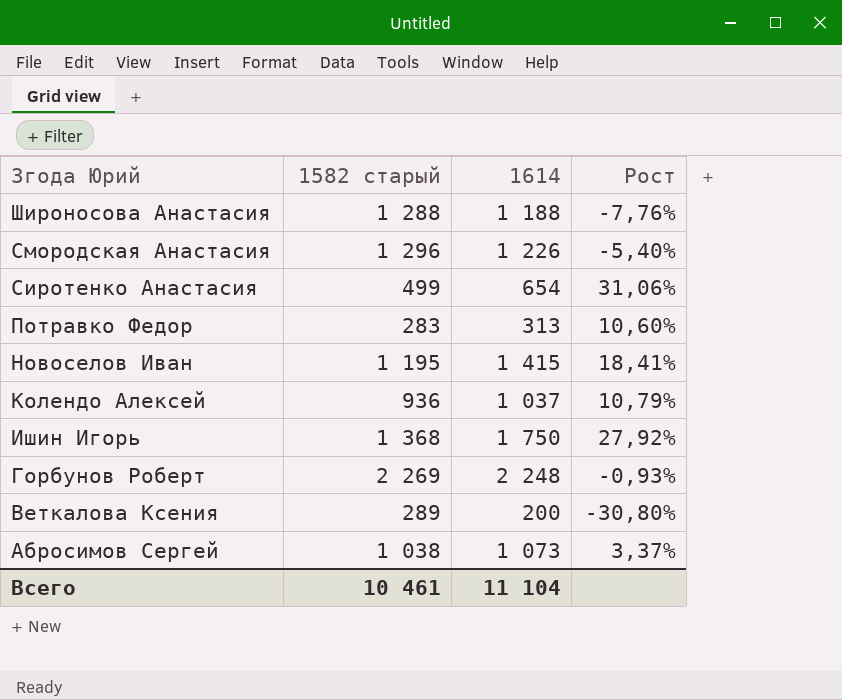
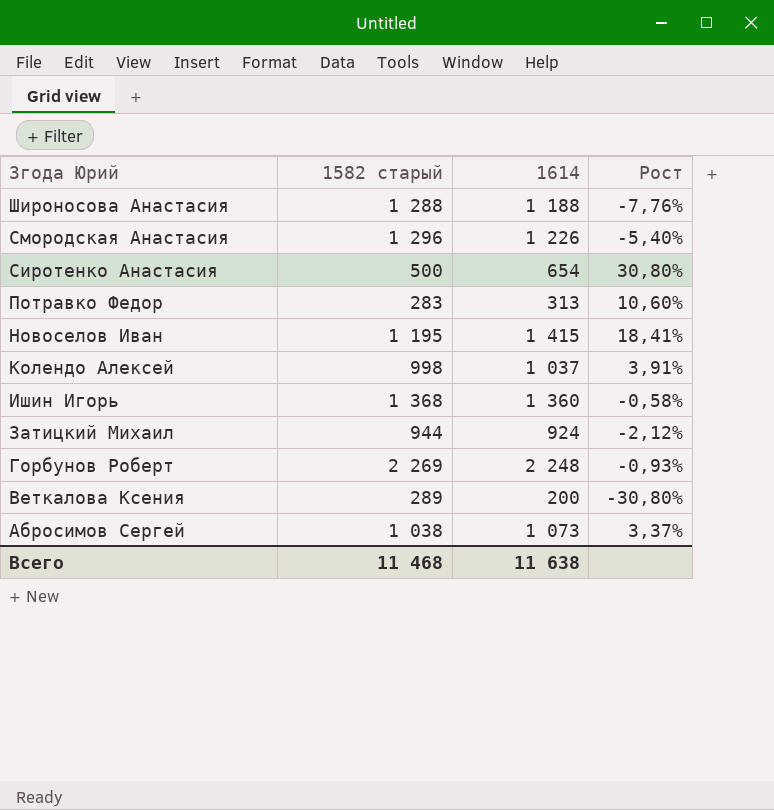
Сиротенко Анастасия | 1582 старый: 499 -> 500
Сиротенко Анастасия | Рост: 31,06% -> 30,80%
Колендо Алексей | 1582 старый: 936 -> 998
Колендо Алексей | Рост: 10,79% -> 3,91%
Ишин Игорь | 1614: 1 750 -> 1 360
Ишин Игорь | Рост: 27,92% -> -0,58%
row Затицкий Михаил: none -> 944 | 924 | -2,12%
Всего | 1582 старый: 10 461 -> 11 468
Всего | 1614: 11 104 -> 11 638

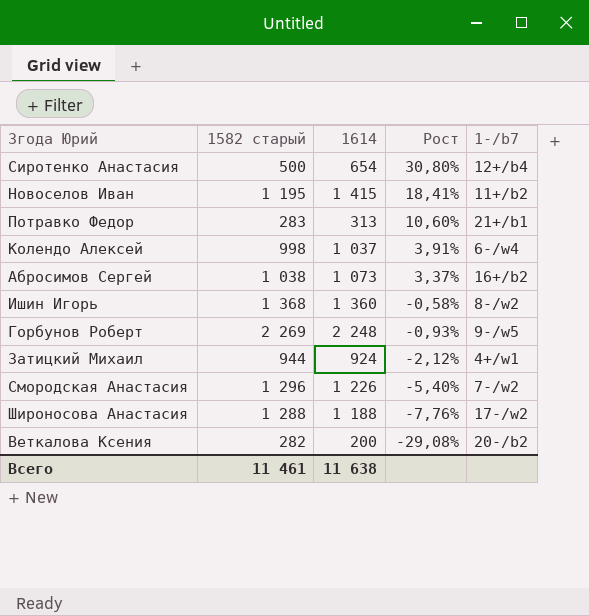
row order: Згода Юрий descending -> Рост descending
column 1-/b7 | position: none -> 5
Веткалова Ксения | 1582 старый: 289 -> 282
Веткалова Ксения | Рост: -30,80% -> -29,08%
Всего | 1582 старый: 11 468 -> 11 461

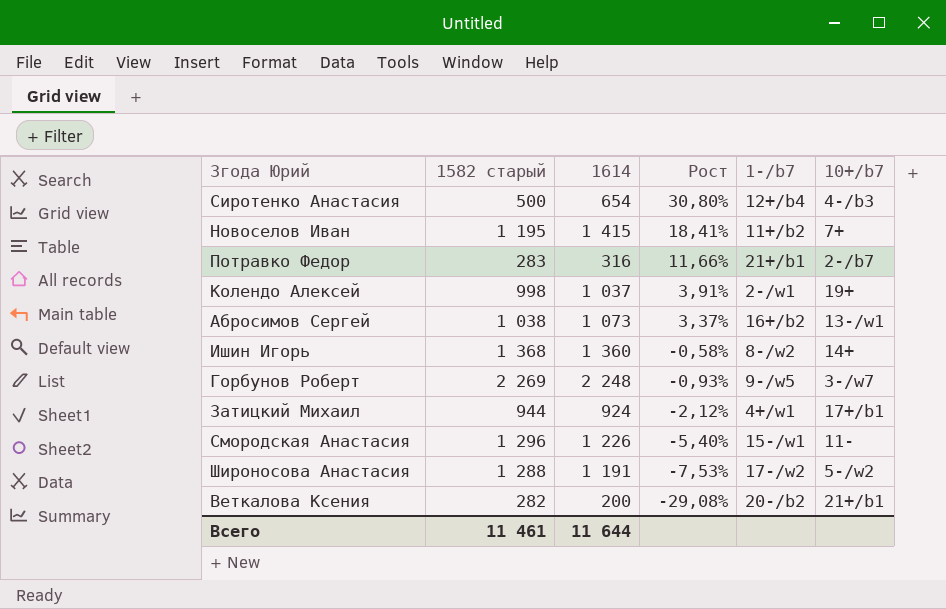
column 10+/b7 | position: none -> 6
Потравко Федор | 1614: 313 -> 316
Потравко Федор | Рост: 10,60% -> 11,66%
Колендо Алексей | 1-/b7: 6-/w4 -> 2-/w1
Смородская Анастасия | 1-/b7: 7-/w2 -> 15-/w1
Широносова Анастасия | 1614: 1 188 -> 1 191
Широносова Анастасия | Рост: -7,76% -> -7,53%
Всего | 1614: 11 638 -> 11 644

